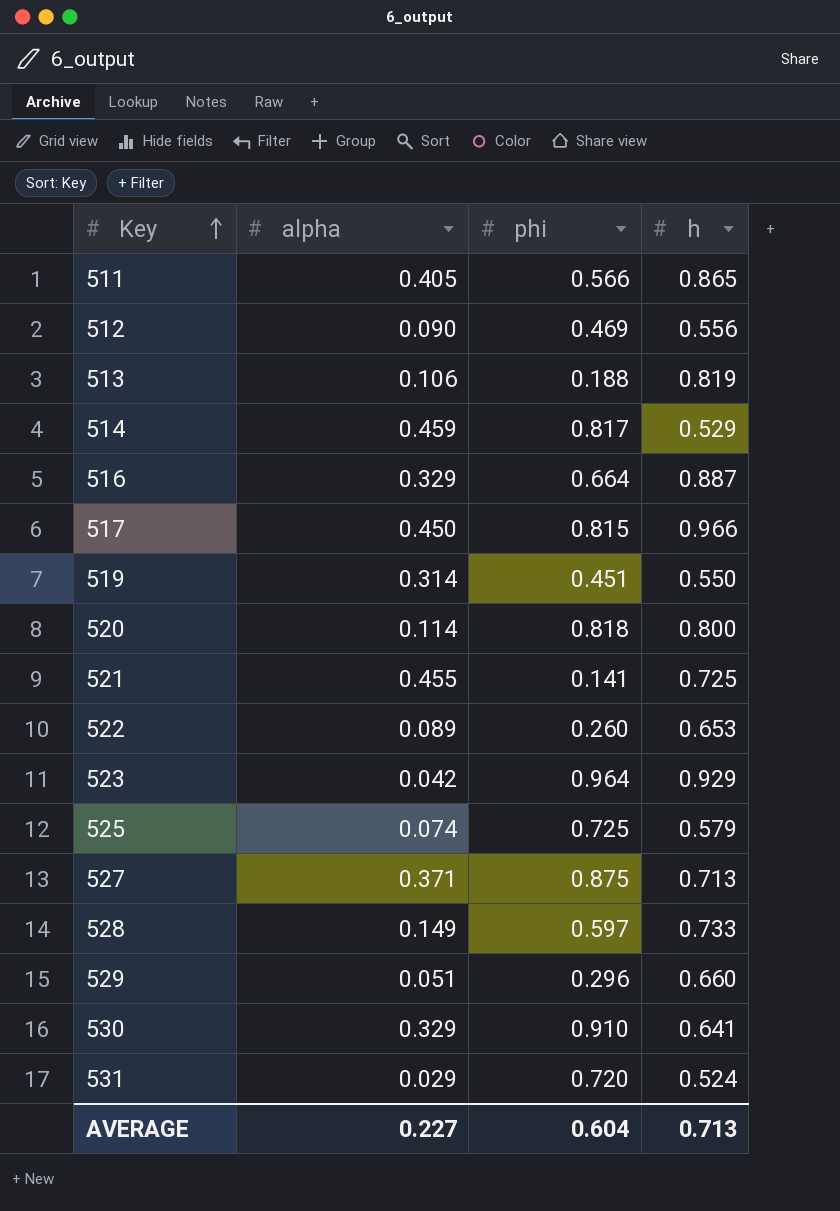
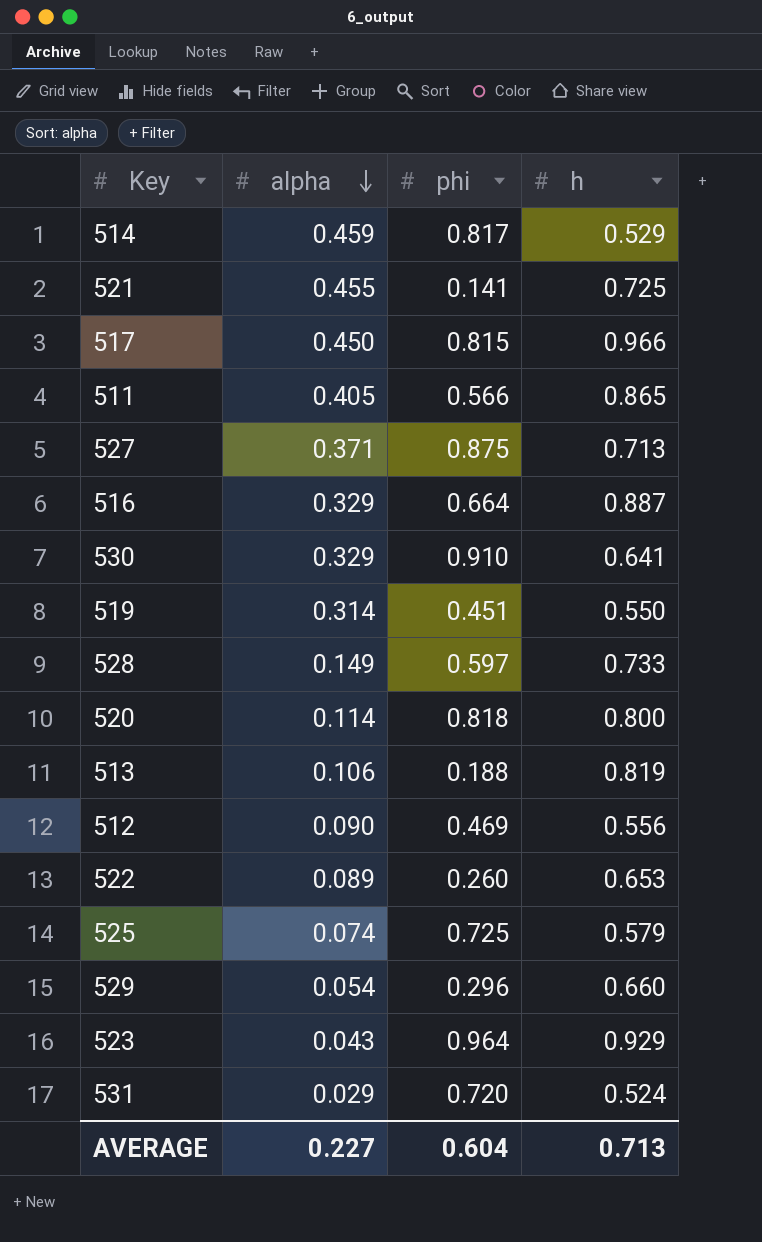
row order: Key ascending -> alpha descending
529 | alpha: 0.051 -> 0.054
523 | alpha: 0.042 -> 0.043

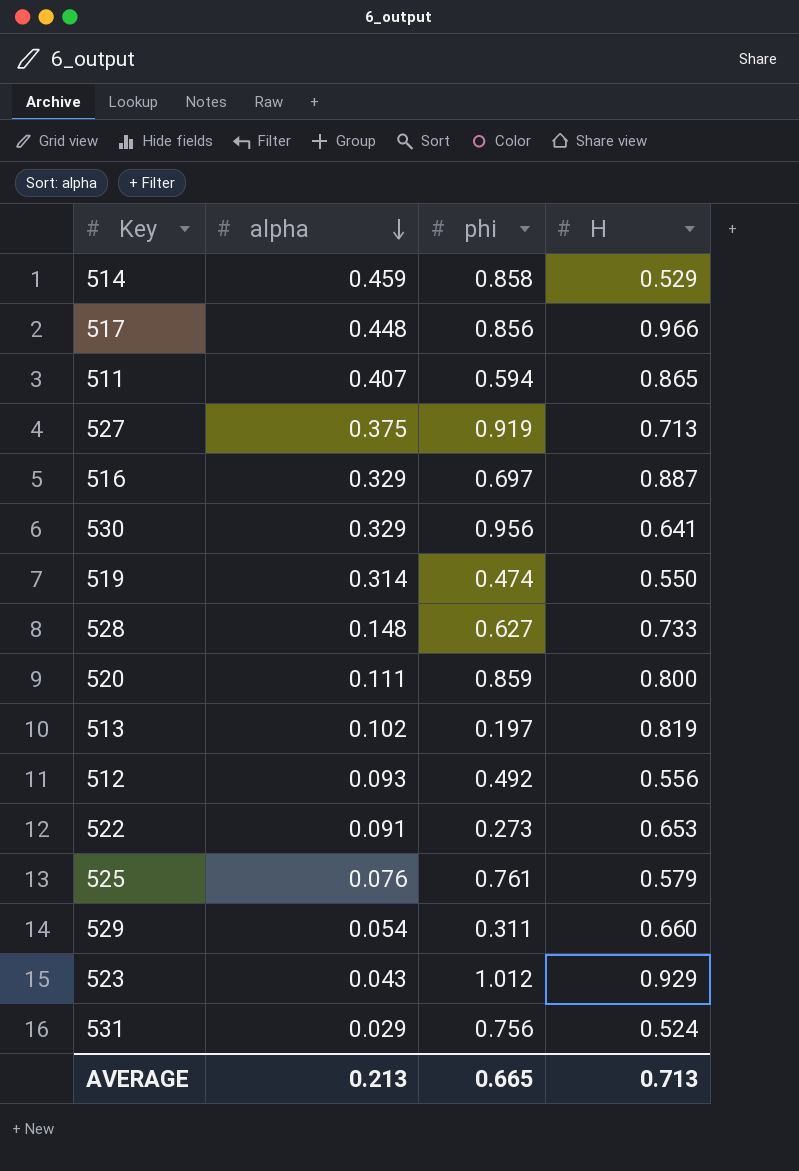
column name: h -> H
row 521: 0.455 | 0.141 | 0.725 -> none
514 | phi: 0.817 -> 0.858
517 | alpha: 0.450 -> 0.448
517 | phi: 0.815 -> 0.856
511 | alpha: 0.405 -> 0.407
511 | phi: 0.566 -> 0.594
527 | alpha: 0.371 -> 0.375
527 | phi: 0.875 -> 0.919
516 | phi: 0.664 -> 0.697
530 | phi: 0.910 -> 0.956
519 | phi: 0.451 -> 0.474
528 | alpha: 0.149 -> 0.148
528 | phi: 0.597 -> 0.627
520 | alpha: 0.114 -> 0.111
520 | phi: 0.818 -> 0.859
513 | alpha: 0.106 -> 0.102
513 | phi: 0.188 -> 0.197
512 | alpha: 0.090 -> 0.093
512 | phi: 0.469 -> 0.492
522 | alpha: 0.089 -> 0.091
522 | phi: 0.260 -> 0.273
525 | alpha: 0.074 -> 0.076
525 | phi: 0.725 -> 0.761
529 | phi: 0.296 -> 0.311
523 | phi: 0.964 -> 1.012
531 | phi: 0.720 -> 0.756
AVERAGE | alpha: 0.227 -> 0.213
AVERAGE | phi: 0.604 -> 0.665

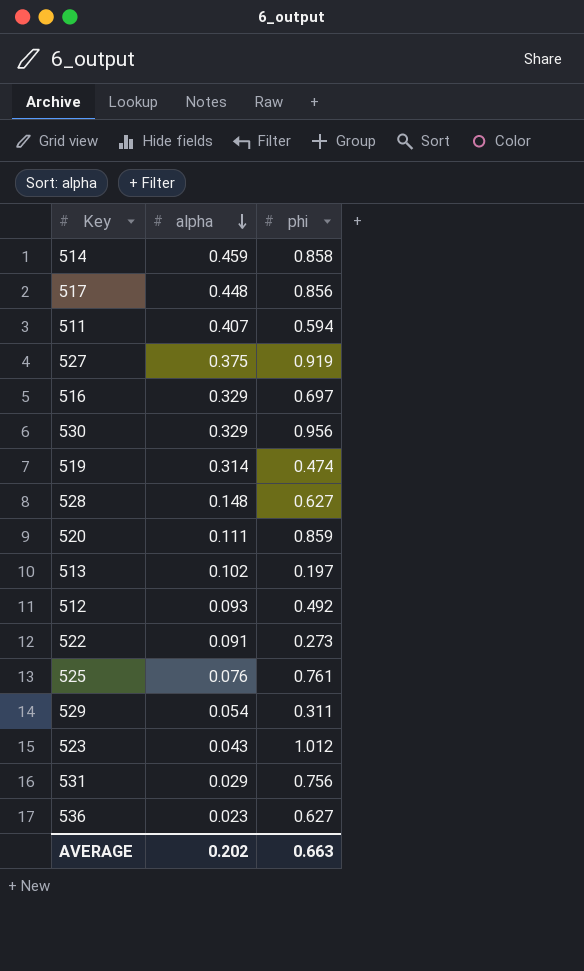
column H | position: 4 -> none
row 536: none -> 0.023 | 0.627
AVERAGE | alpha: 0.213 -> 0.202
AVERAGE | phi: 0.665 -> 0.663

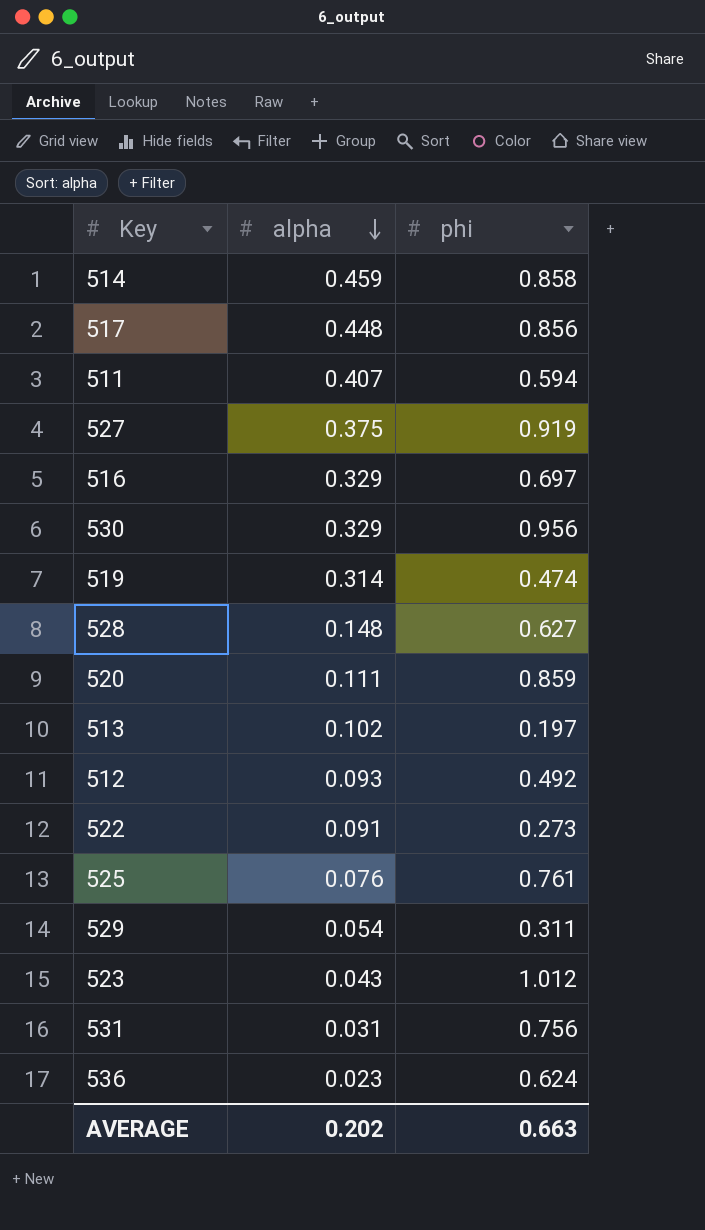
531 | alpha: 0.029 -> 0.031
536 | phi: 0.627 -> 0.624

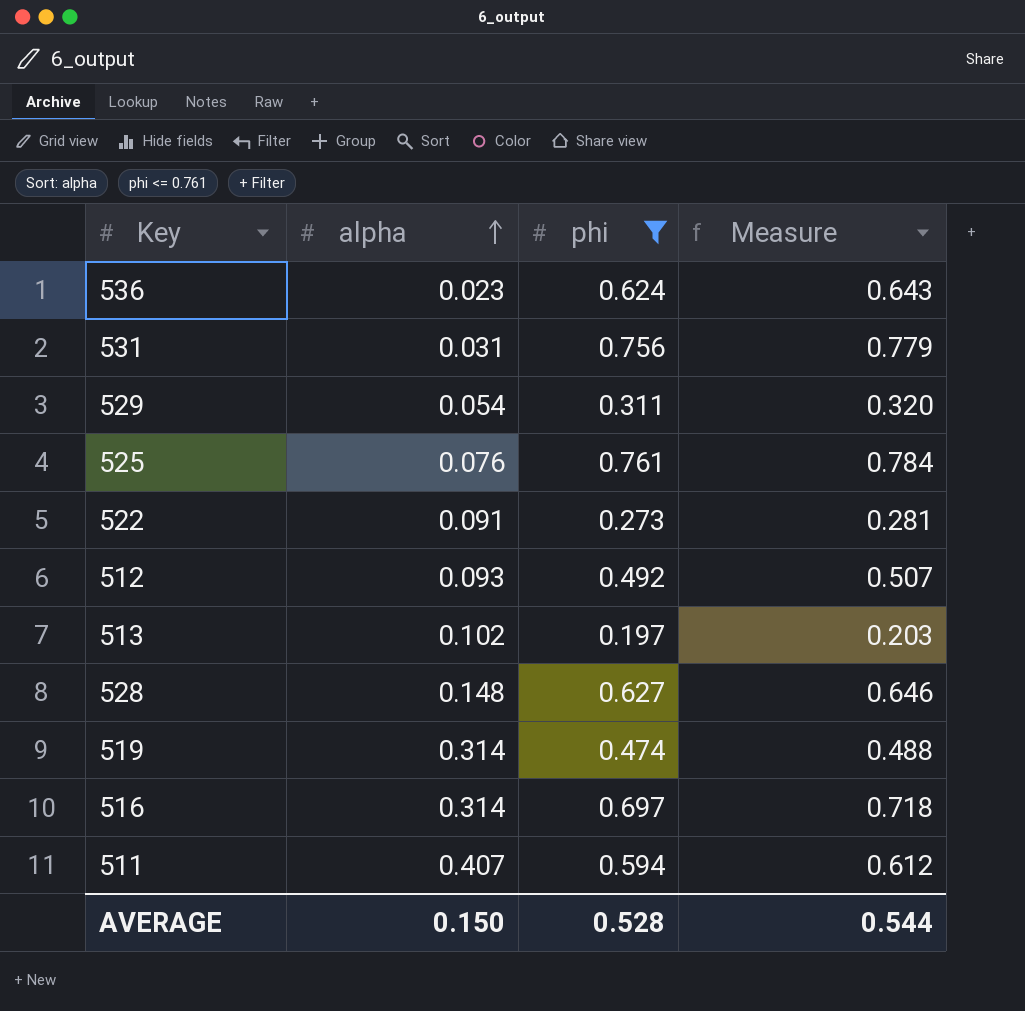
filter: none -> phi <= 0.761
row order: alpha descending -> alpha ascending
column Measure | formula: none -> [phi] * 1.03
516 | alpha: 0.329 -> 0.314
AVERAGE | alpha: 0.202 -> 0.150
AVERAGE | phi: 0.663 -> 0.528

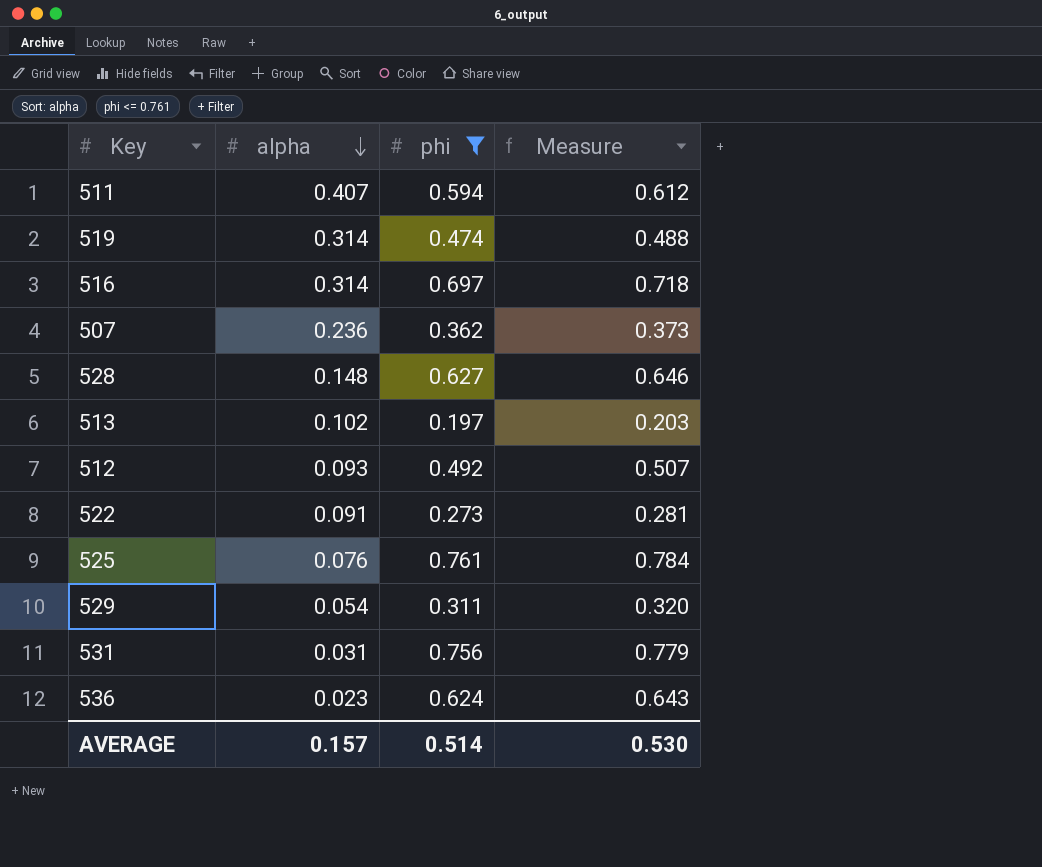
row order: alpha ascending -> alpha descending
row 507: none -> 0.236 | 0.362 | 0.373
AVERAGE | alpha: 0.150 -> 0.157
AVERAGE | phi: 0.528 -> 0.514
AVERAGE | Measure: 0.544 -> 0.530

